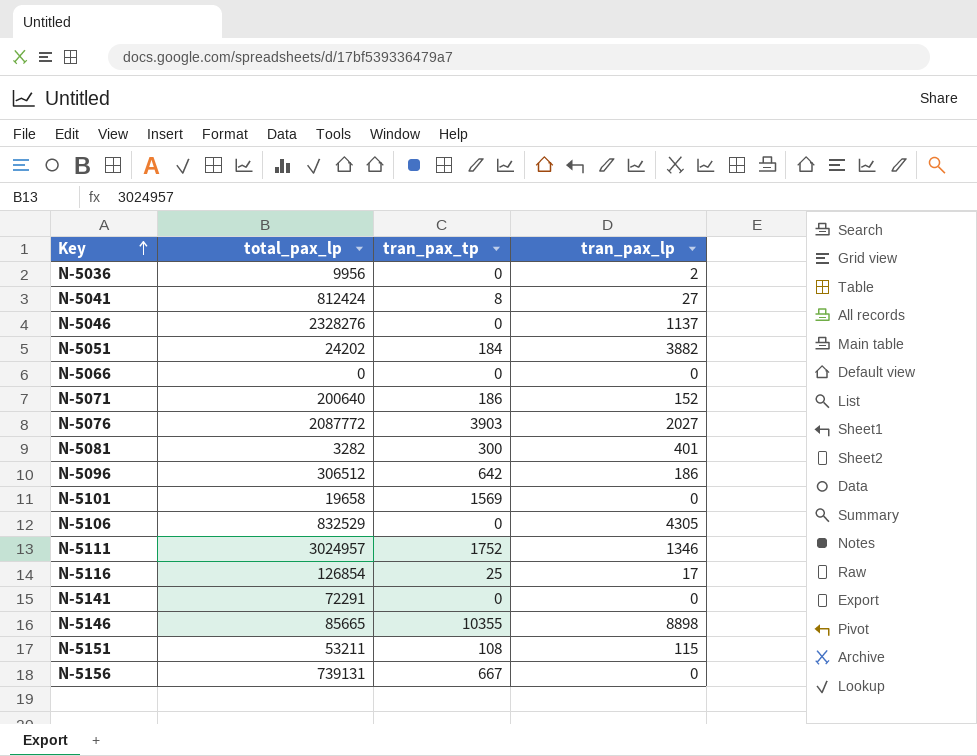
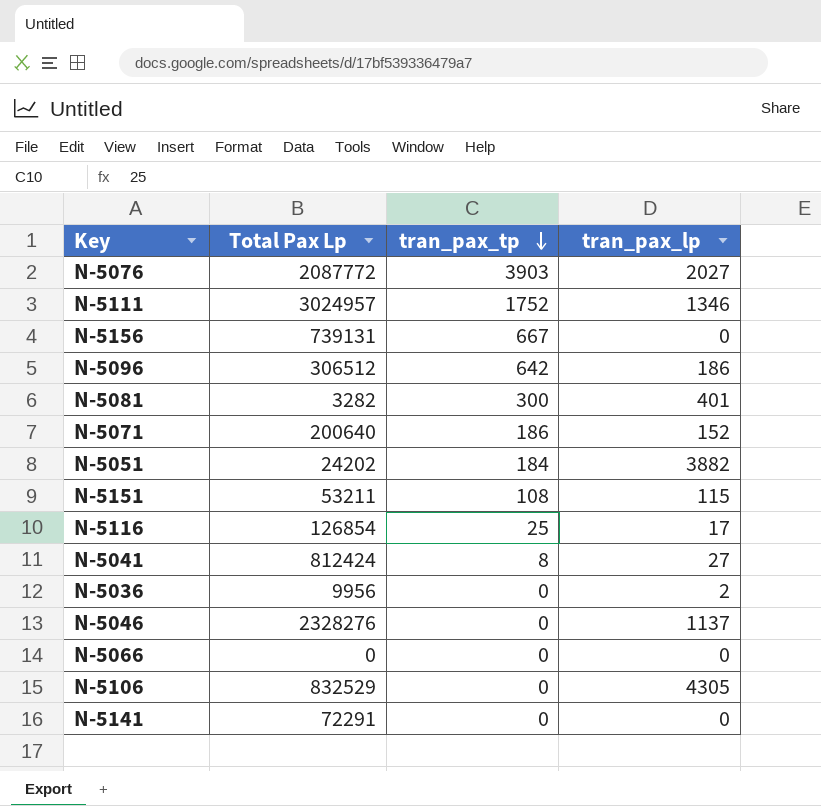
row order: Key ascending -> tran_pax_tp descending
column name: total_pax_lp -> Total Pax Lp
row N-5101: 19658 | 1569 | 0 -> none
row N-5146: 85665 | 10355 | 8898 -> none

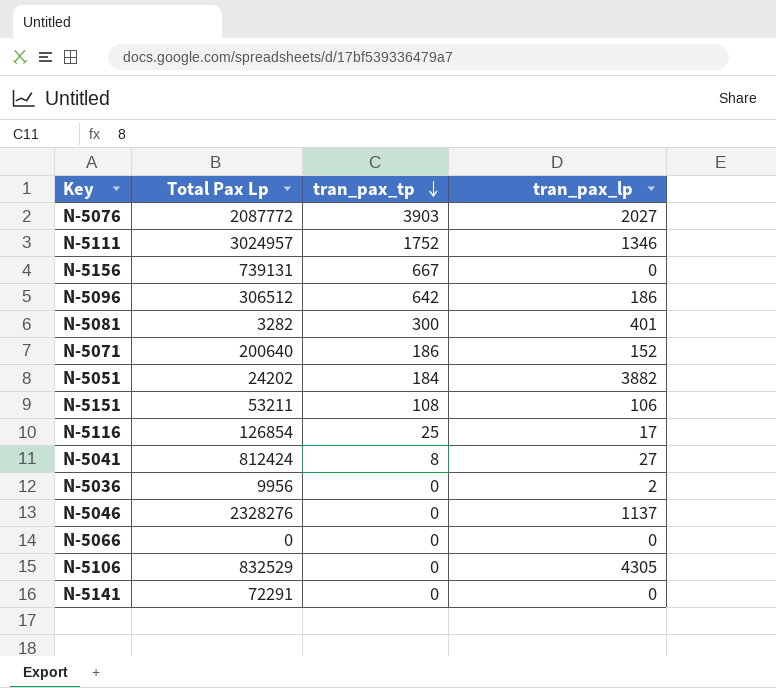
N-5151 | tran_pax_lp: 115 -> 106

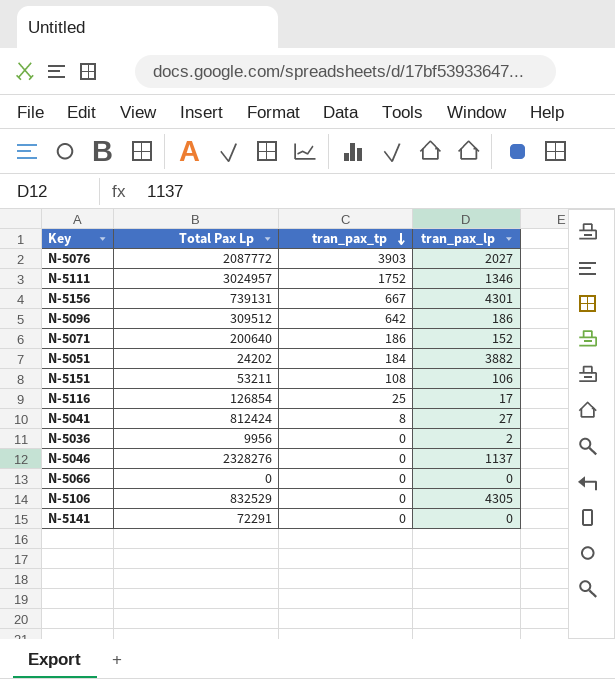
row N-5081: 3282 | 300 | 401 -> none
N-5156 | tran_pax_lp: 0 -> 4301
N-5096 | Total Pax Lp: 306512 -> 309512

